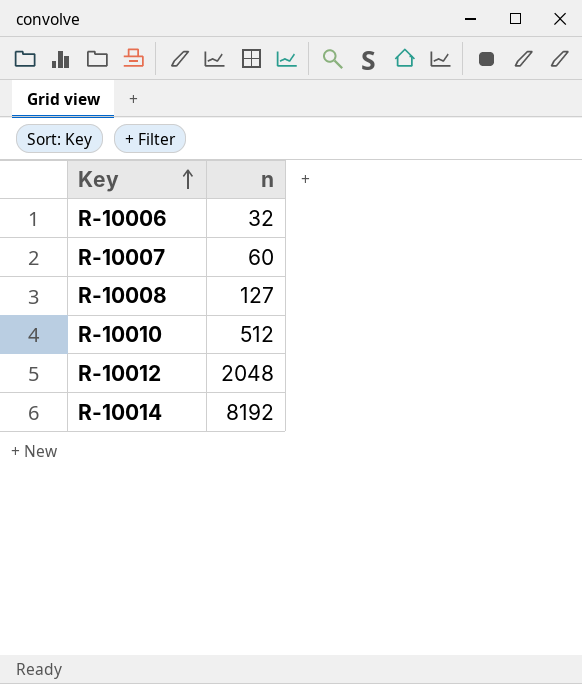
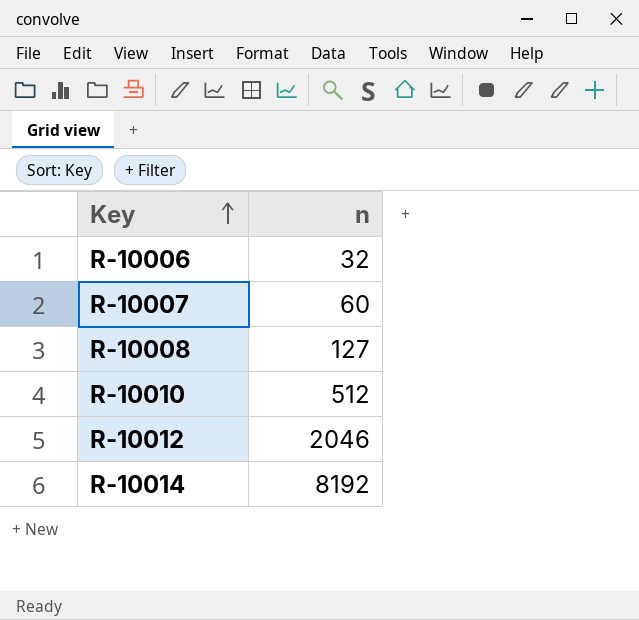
R-10012 | n: 2048 -> 2046

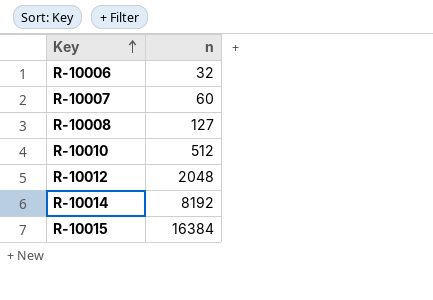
R-10012 | n: 2046 -> 2048
row R-10015: none -> 16384

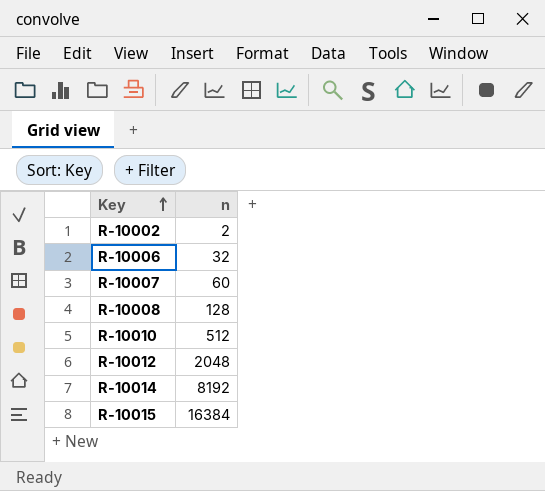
row R-10002: none -> 2
R-10008 | n: 127 -> 128

